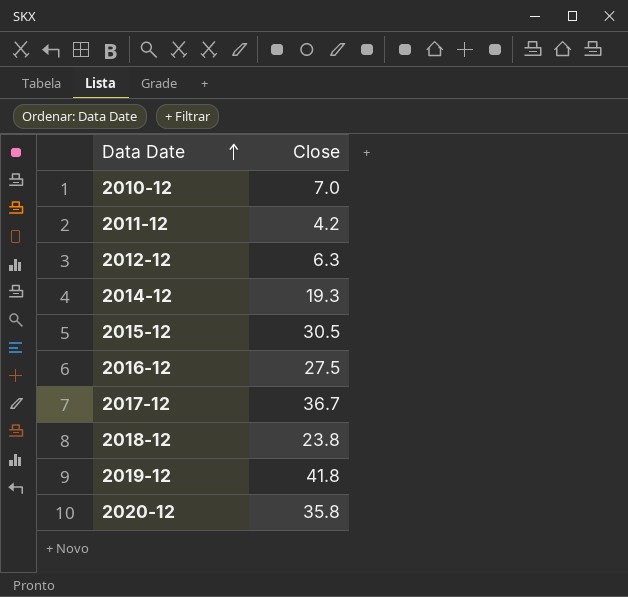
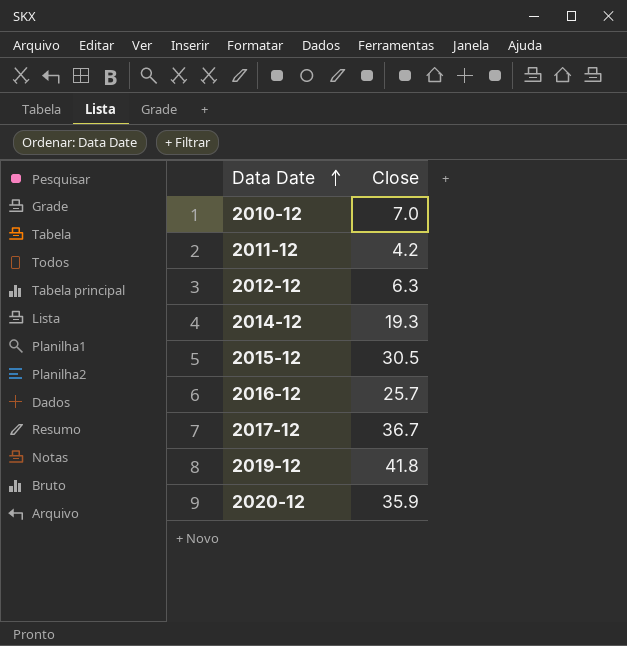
row 2018-12: 23.8 -> none
2016-12 | Close: 27.5 -> 25.7
2020-12 | Close: 35.8 -> 35.9

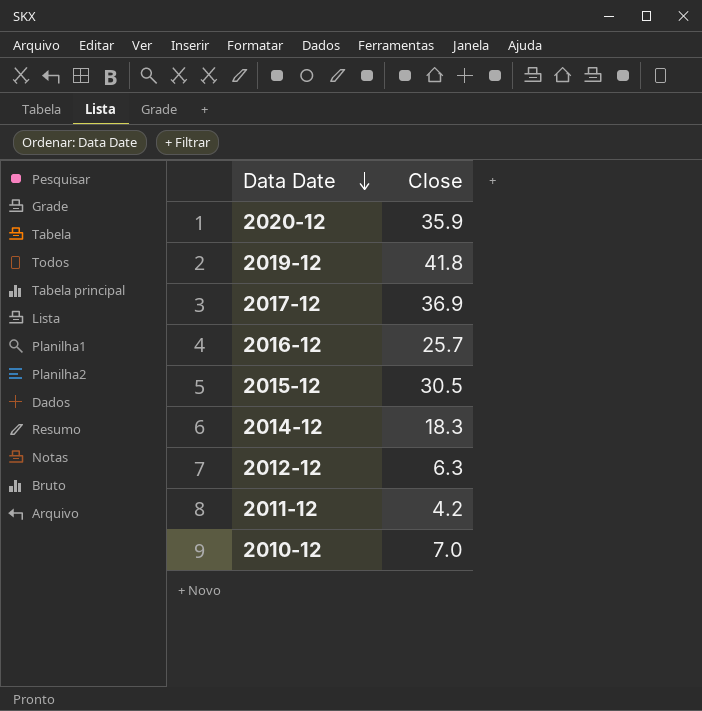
row order: Data Date ascending -> Data Date descending
2017-12 | Close: 36.7 -> 36.9
2014-12 | Close: 19.3 -> 18.3

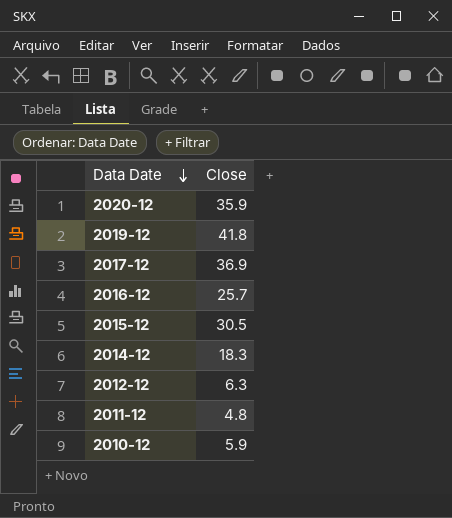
2011-12 | Close: 4.2 -> 4.8
2010-12 | Close: 7.0 -> 5.9

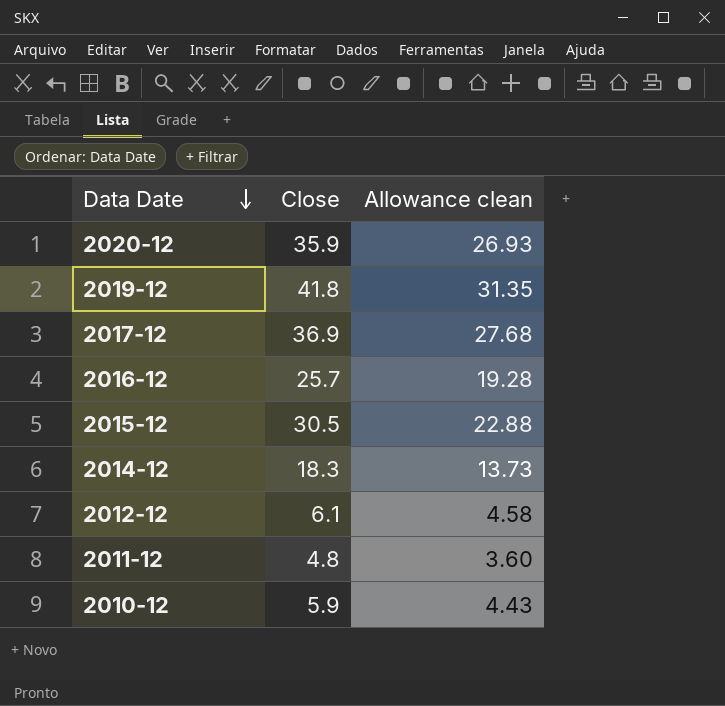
column Allowance clean | formula: none -> [Close] * 0.75
2012-12 | Close: 6.3 -> 6.1

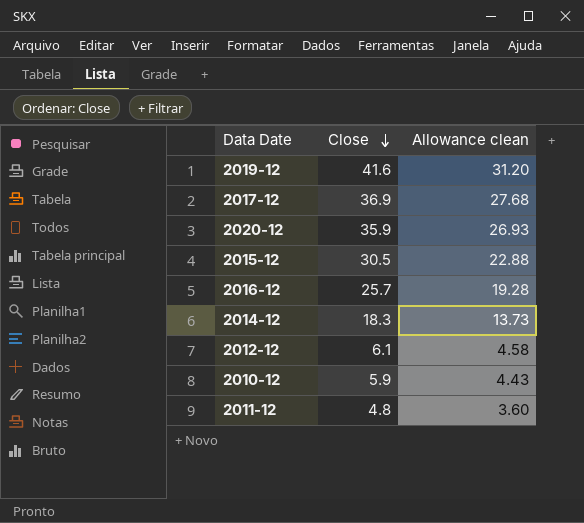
row order: Data Date descending -> Close descending
2019-12 | Close: 41.8 -> 41.6
2019-12 | Allowance clean: 31.35 -> 31.20

